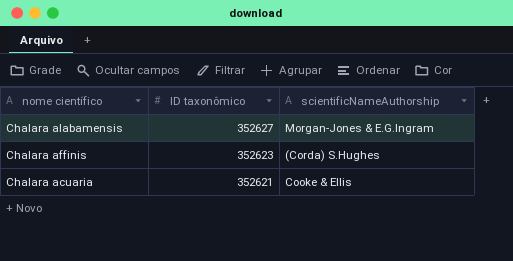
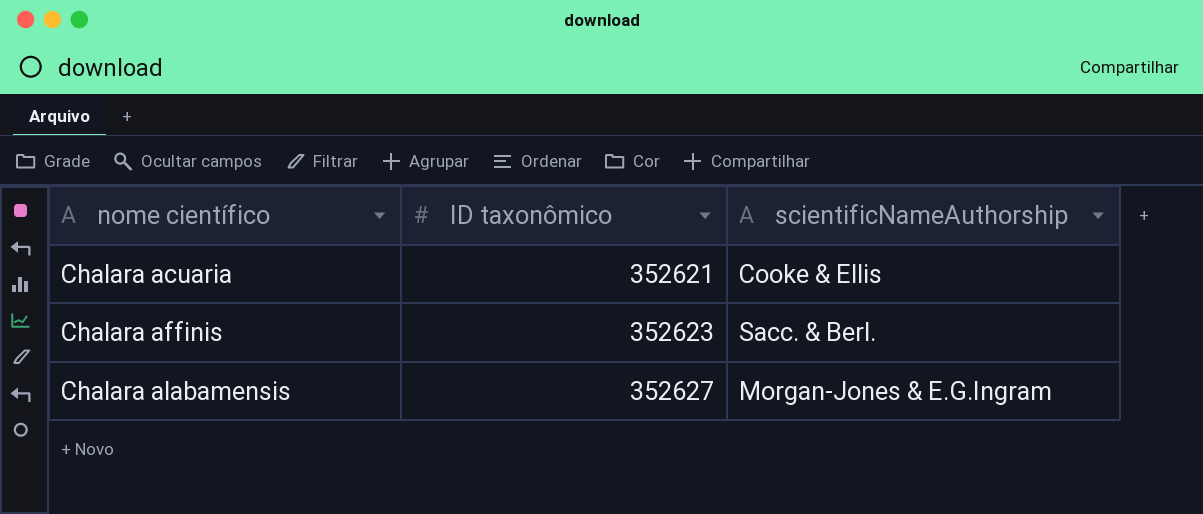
row order: nome científico descending -> nome científico ascending
Chalara affinis | scientificNameAuthorship: (Corda) S.Hughes -> Sacc. & Berl.

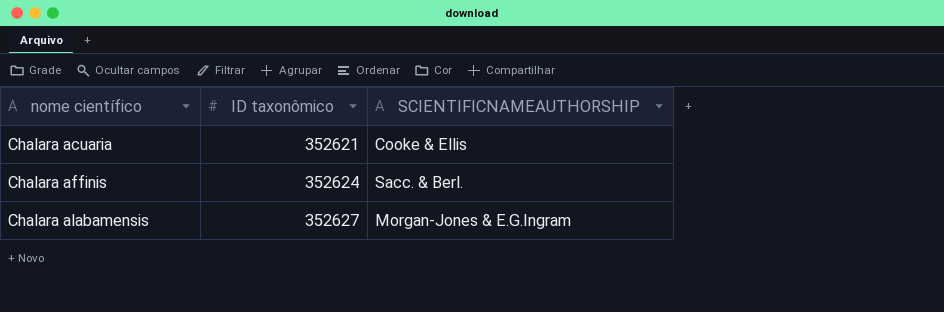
column name: scientificNameAuthorship -> SCIENTIFICNAMEAUTHORSHIP
Chalara affinis | ID taxonômico: 352623 -> 352624

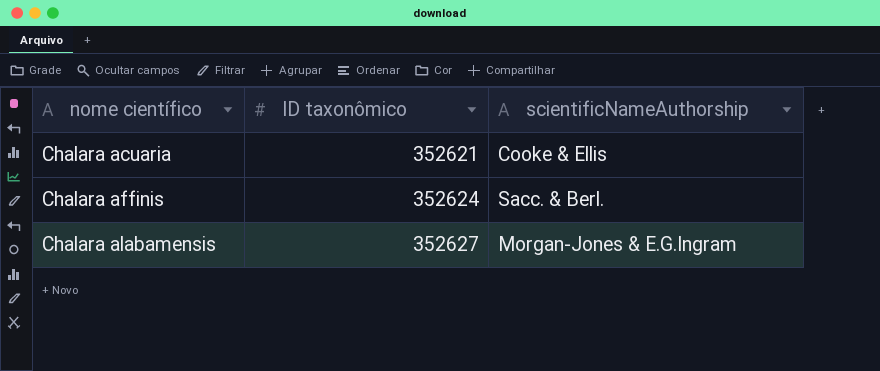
column name: SCIENTIFICNAMEAUTHORSHIP -> scientificNameAuthorship

